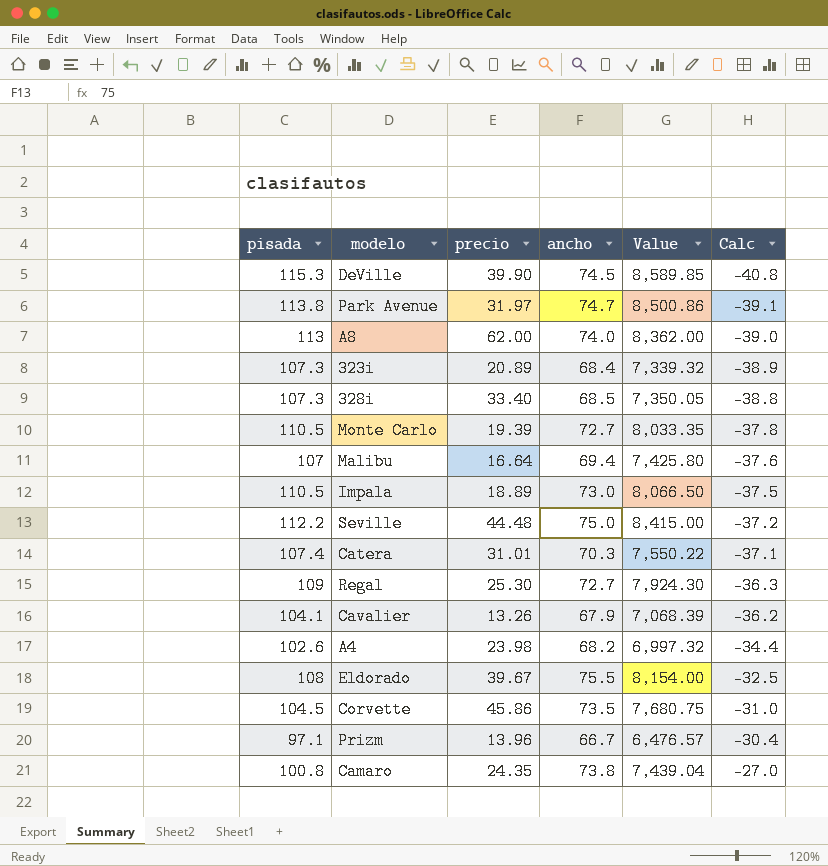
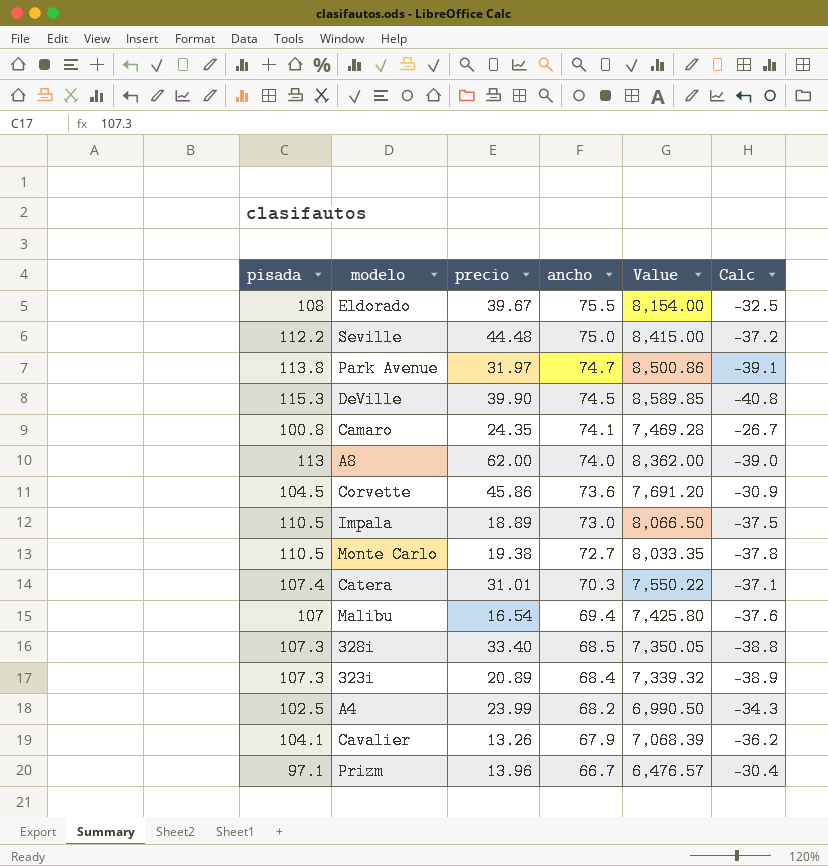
row order: Calc ascending -> ancho descending
row Regal: 109 | 25.30 | 72.7 | 7,924.30 | -36.3 -> none
Camaro | ancho: 73.8 -> 74.1
Camaro | Value: 7,439.04 -> 7,469.28
Camaro | Calc: -27.0 -> -26.7
Corvette | ancho: 73.5 -> 73.6
Corvette | Value: 7,680.75 -> 7,691.20
Corvette | Calc: -31.0 -> -30.9
Monte Carlo | precio: 19.39 -> 19.38
Malibu | precio: 16.64 -> 16.54
A4 | pisada: 102.6 -> 102.5
A4 | precio: 23.98 -> 23.99
A4 | Value: 6,997.32 -> 6,990.50
A4 | Calc: -34.4 -> -34.3

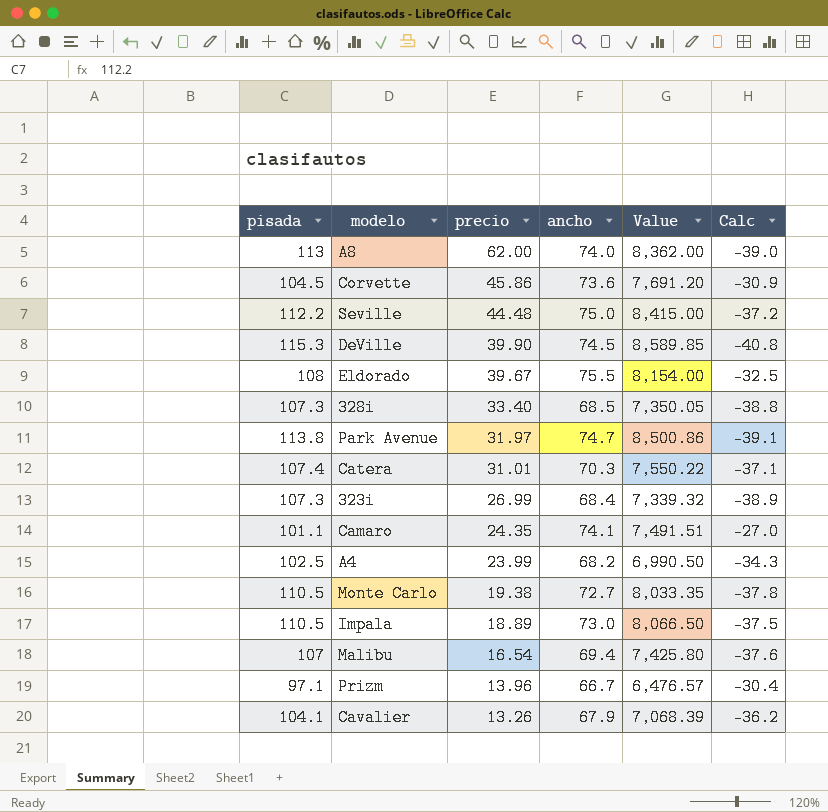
row order: ancho descending -> precio descending
323i | precio: 20.89 -> 26.99
Camaro | pisada: 100.8 -> 101.1
Camaro | Value: 7,469.28 -> 7,491.51
Camaro | Calc: -26.7 -> -27.0

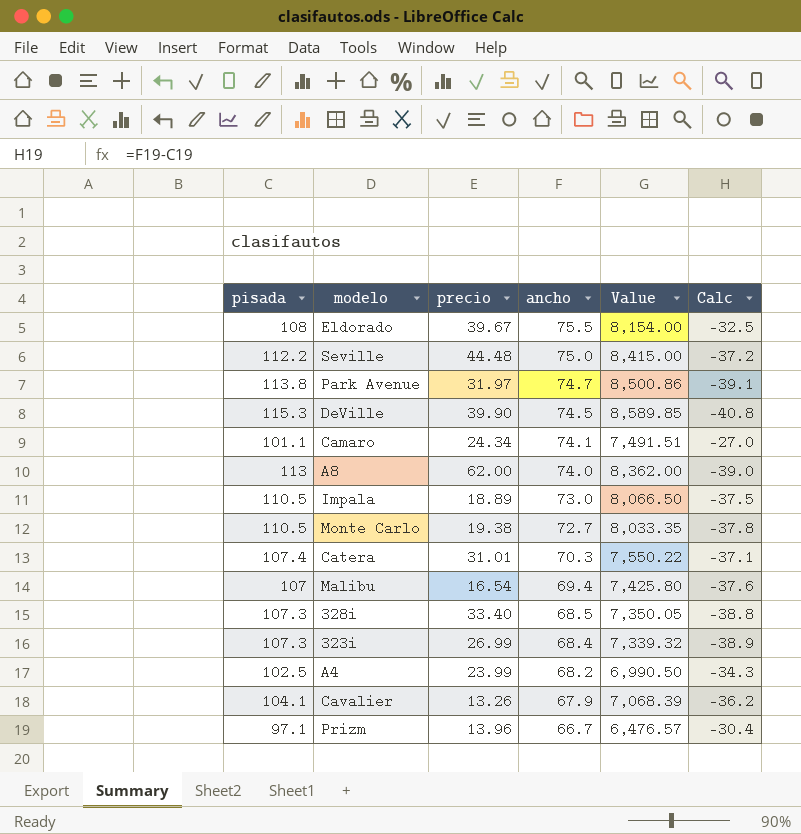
row order: precio descending -> ancho descending
row Corvette: 104.5 | 45.86 | 73.6 | 7,691.20 | -30.9 -> none
Camaro | precio: 24.35 -> 24.34

